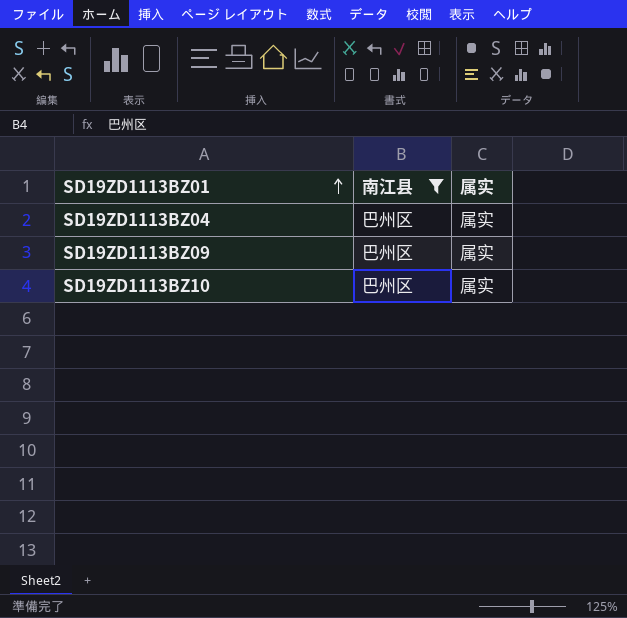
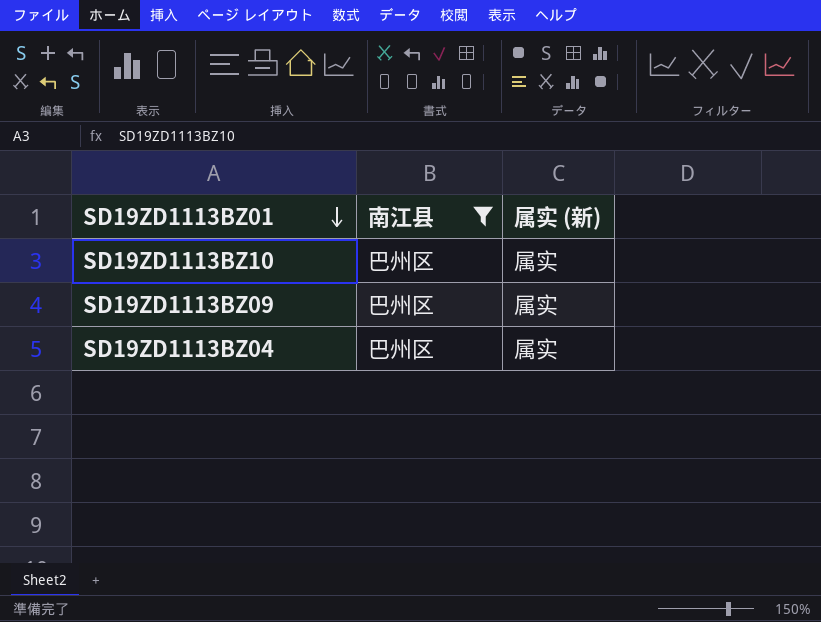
row order: SD19ZD1113BZ01 ascending -> SD19ZD1113BZ01 descending
column name: 属实 -> 属实 (新)

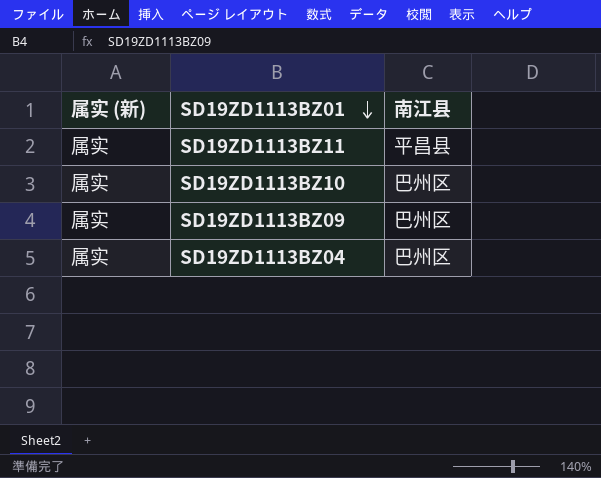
filter: 南江县 = 巴州区 -> none
column 属实 (新) | position: 3 -> 1

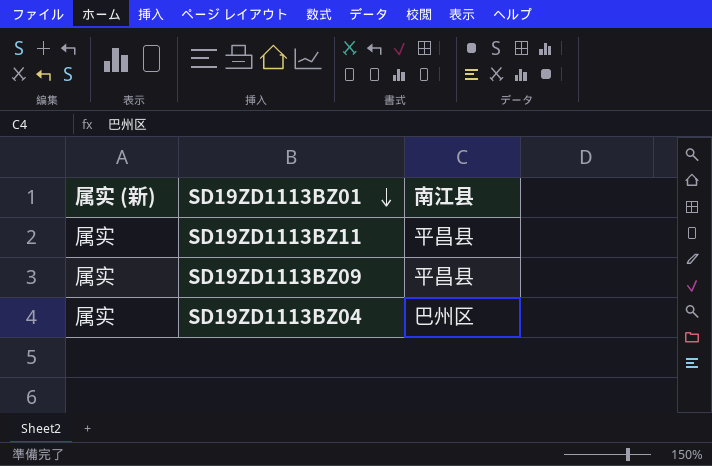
row SD19ZD1113BZ10: 属实 | 巴州区 -> none
SD19ZD1113BZ09 | 南江县: 巴州区 -> 平昌县

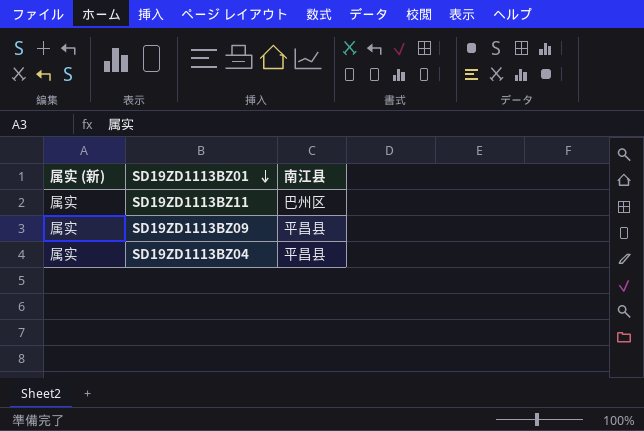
SD19ZD1113BZ11 | 南江县: 平昌县 -> 巴州区
SD19ZD1113BZ04 | 南江县: 巴州区 -> 平昌县

